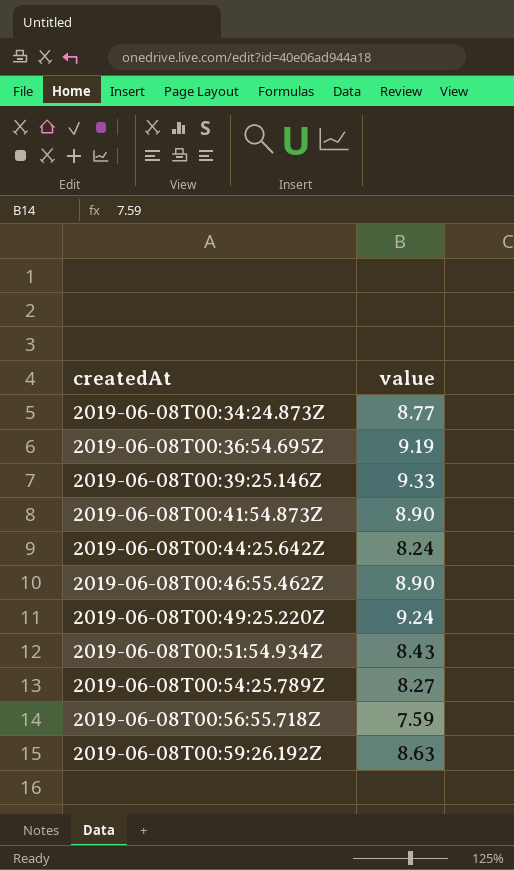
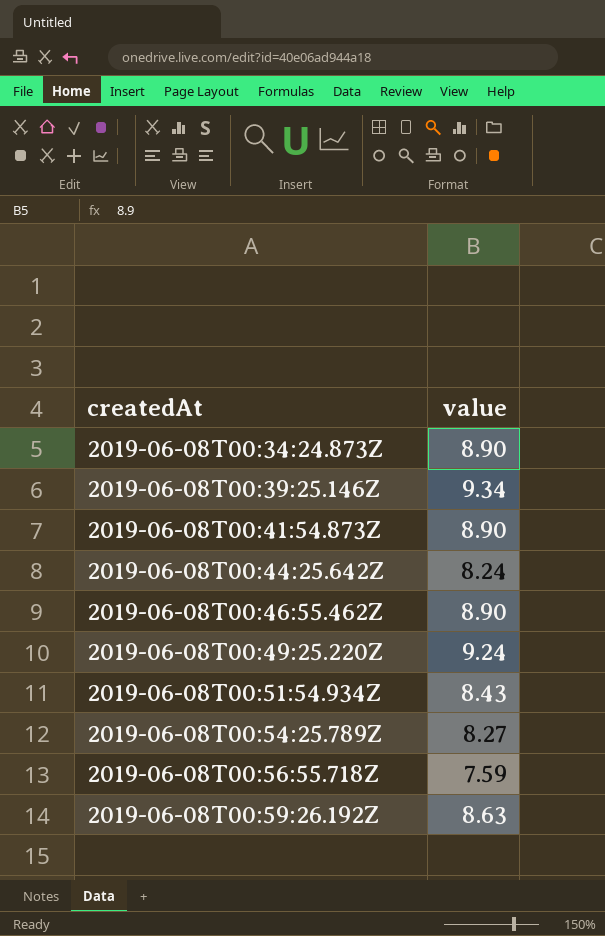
row 2019-06-08T00:36:54.695Z: 9.19 -> none
2019-06-08T00:34:24.873Z | value: 8.77 -> 8.90
2019-06-08T00:39:25.146Z | value: 9.33 -> 9.34

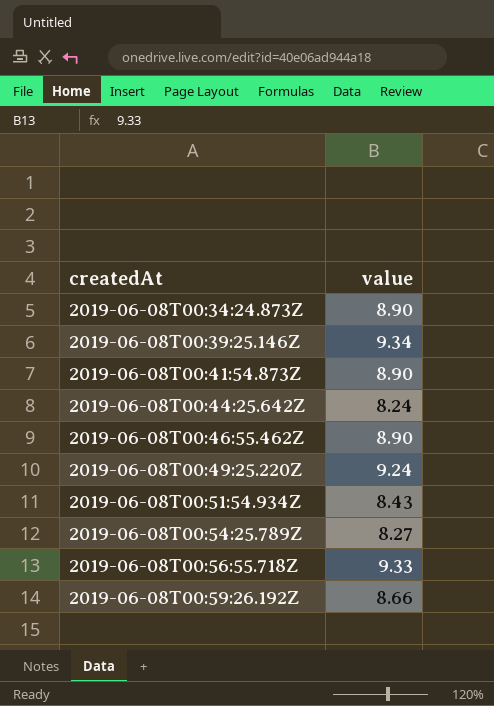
2019-06-08T00:56:55.718Z | value: 7.59 -> 9.33
2019-06-08T00:59:26.192Z | value: 8.63 -> 8.66

